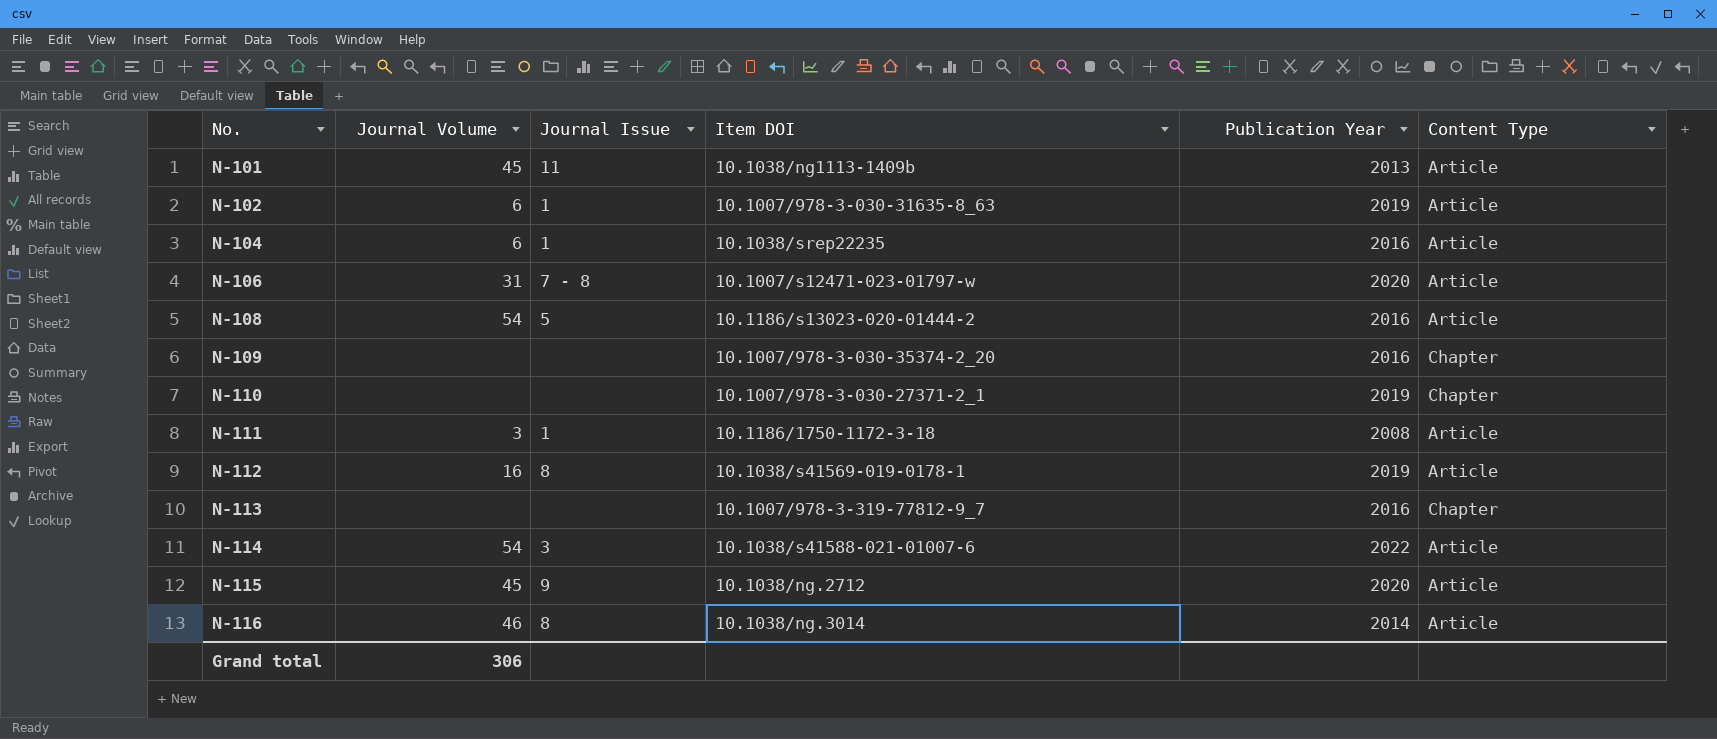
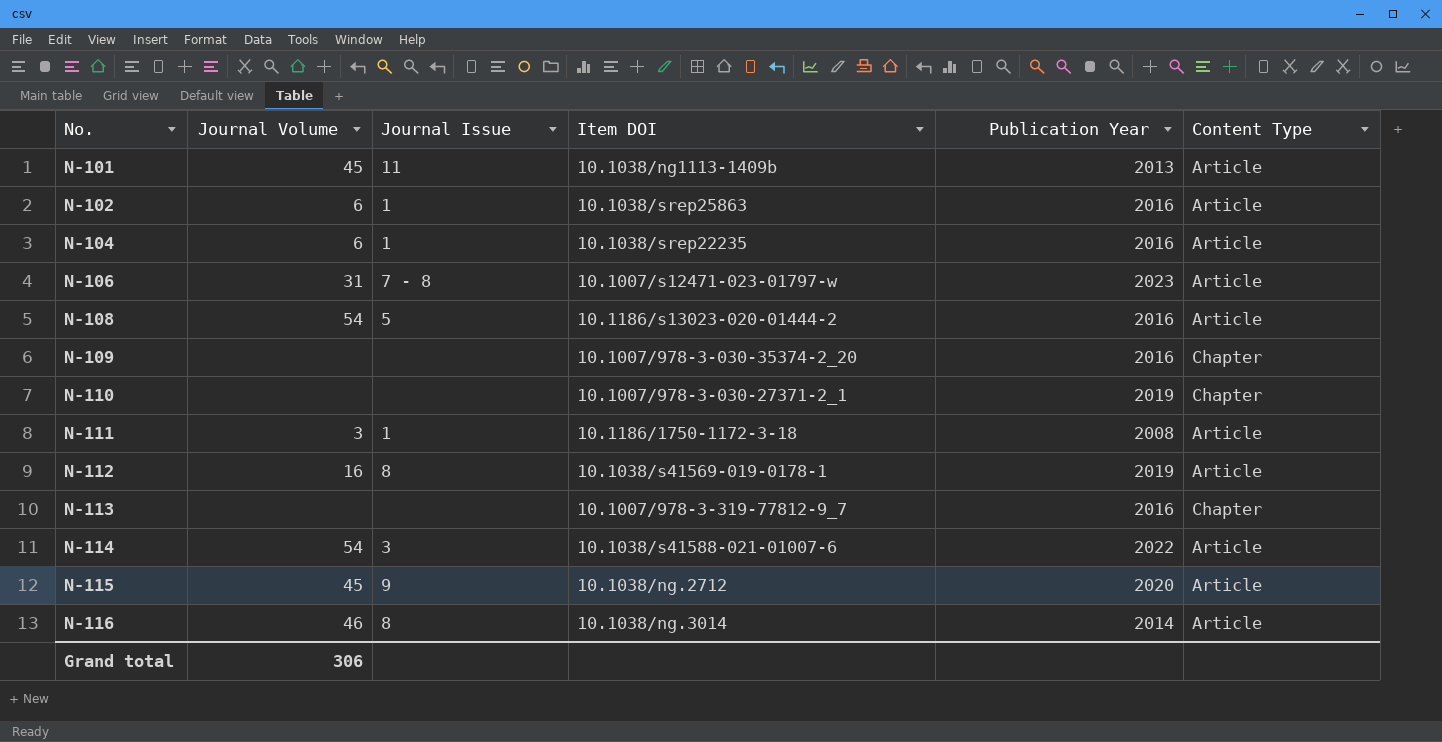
N-102 | Item DOI: 10.1007/978-3-030-31635-8_63 -> 10.1038/srep25863
N-102 | Publication Year: 2019 -> 2016
N-106 | Publication Year: 2020 -> 2023

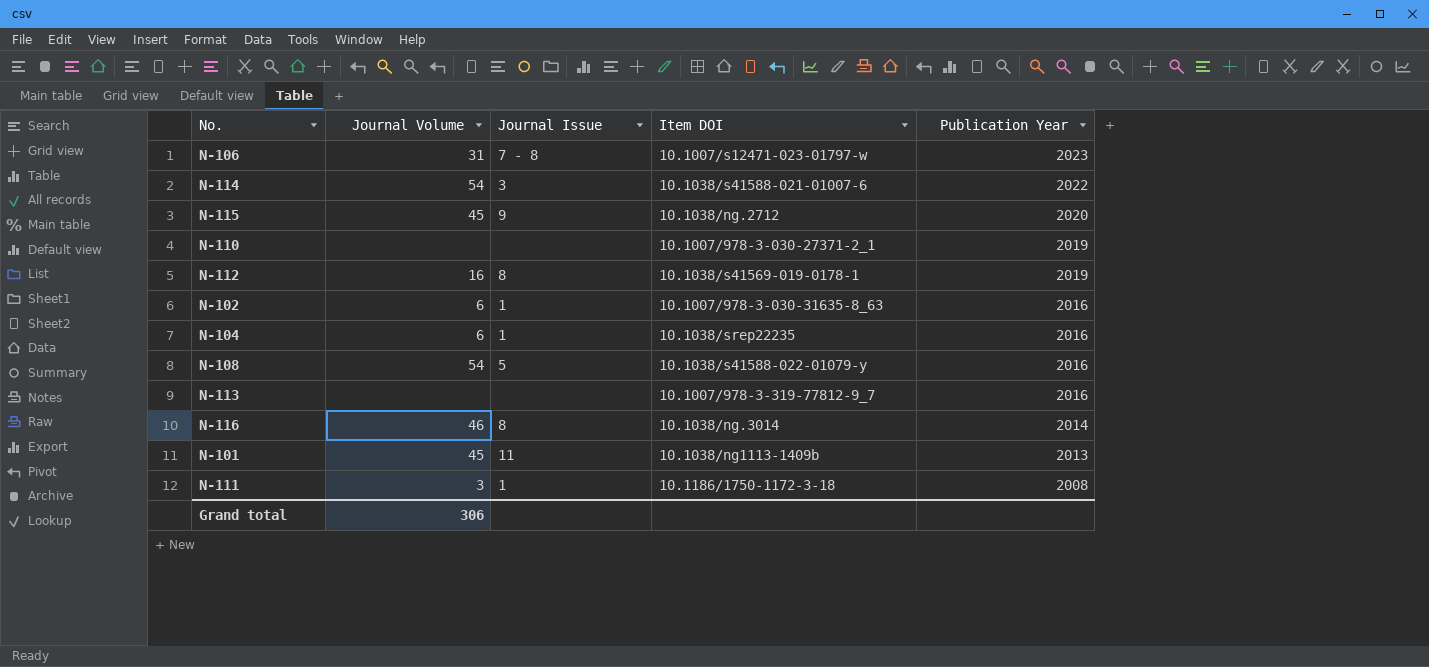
row order: No. ascending -> Publication Year descending
column Content Type | position: 6 -> none
row N-109: none | none | 10.1007/978-3-030-35374-2_20 | 2016 | Chapter -> none
N-102 | Item DOI: 10.1038/srep25863 -> 10.1007/978-3-030-31635-8_63
N-108 | Item DOI: 10.1186/s13023-020-01444-2 -> 10.1038/s41588-022-01079-y

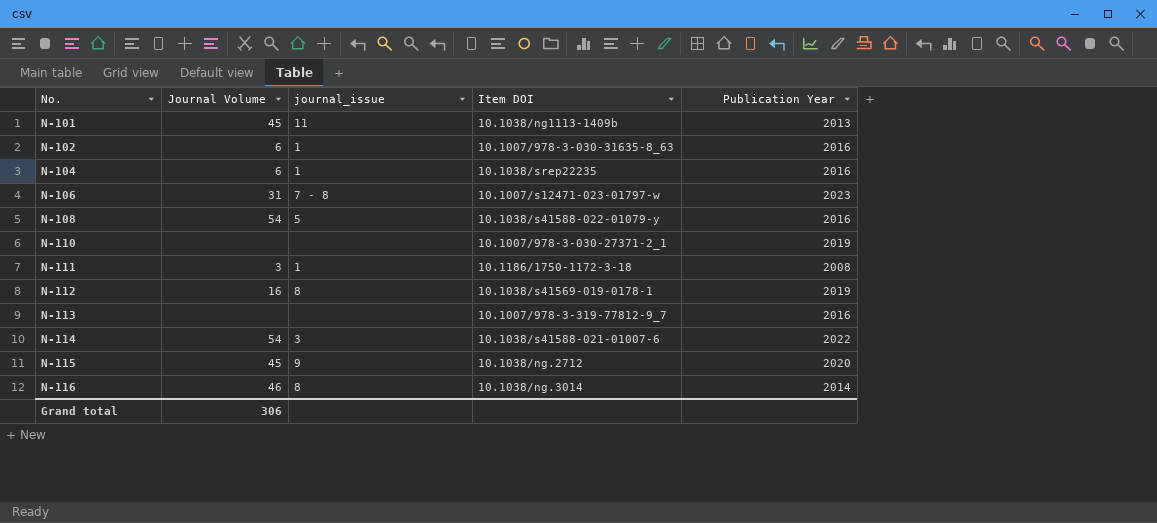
row order: Publication Year descending -> No. ascending
column name: Journal Issue -> journal_issue

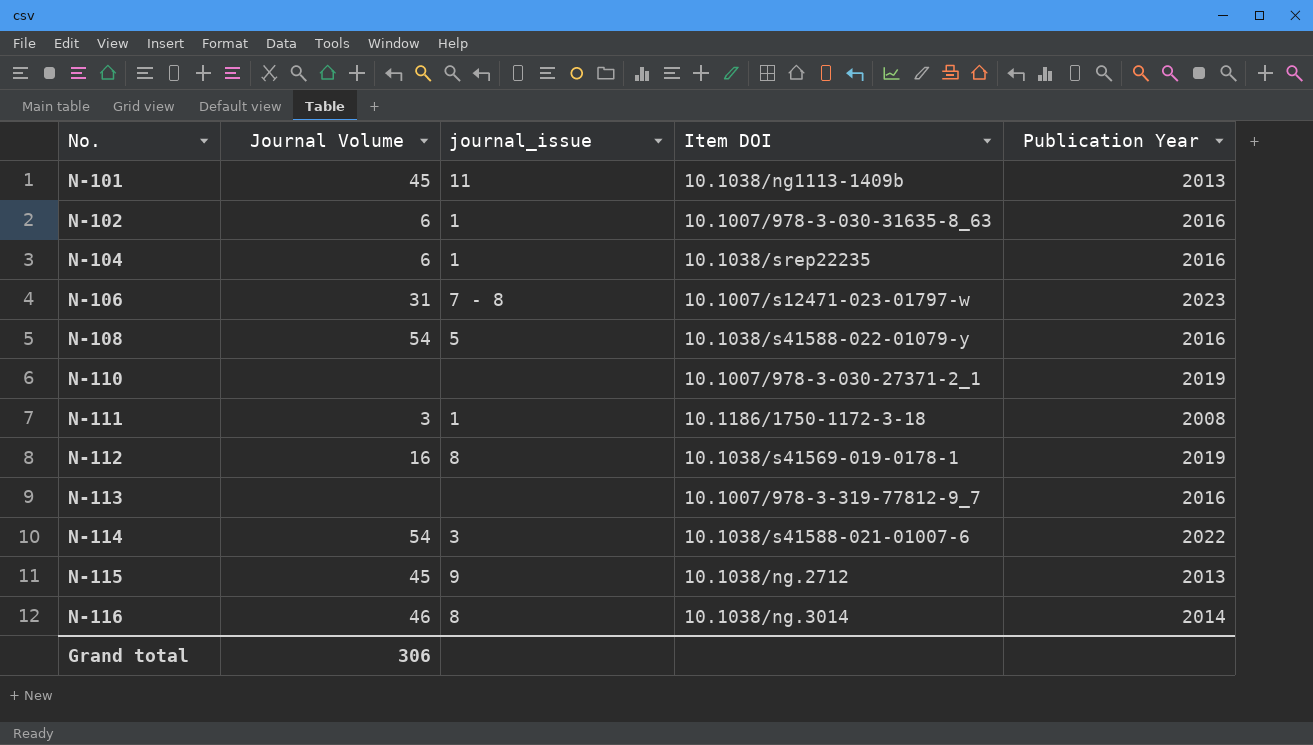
N-115 | Publication Year: 2020 -> 2013

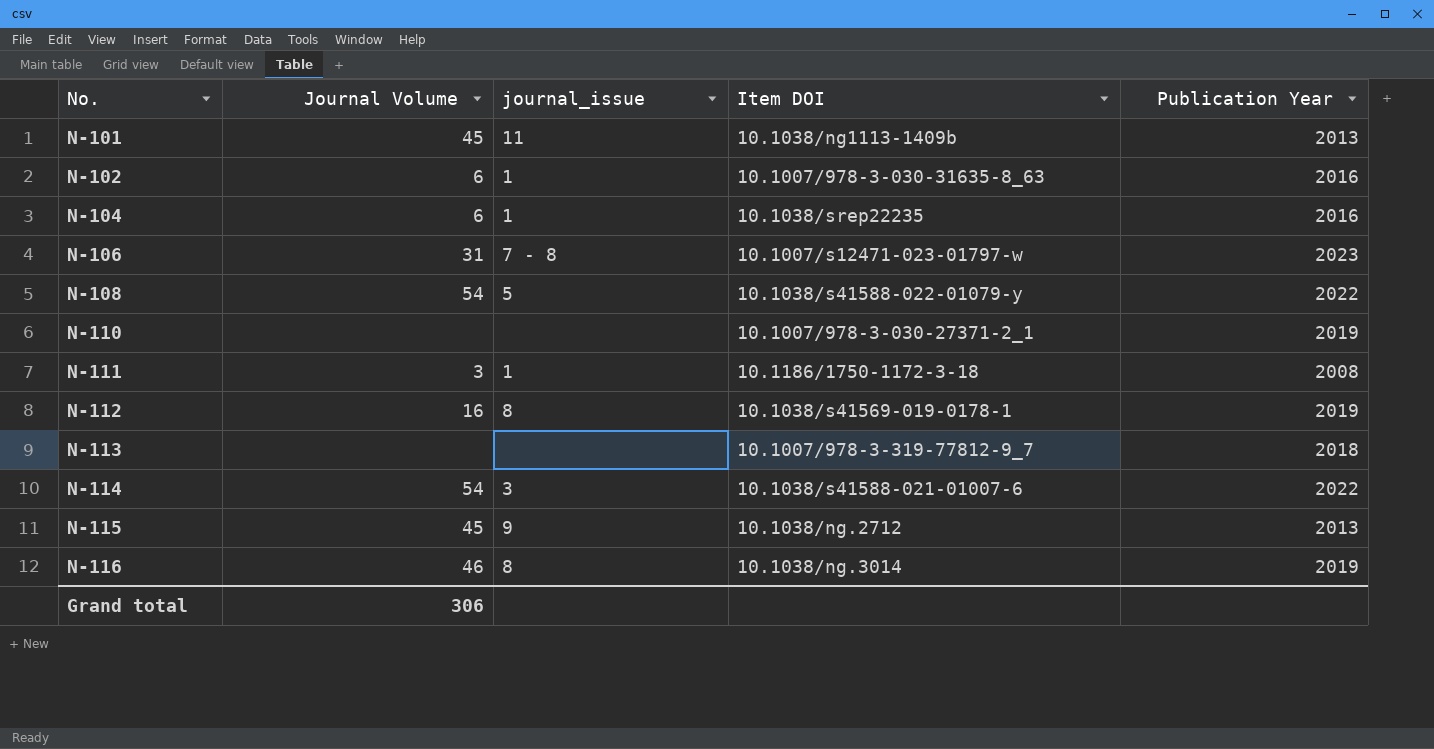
N-108 | Publication Year: 2016 -> 2022
N-113 | Publication Year: 2016 -> 2018
N-116 | Publication Year: 2014 -> 2019

